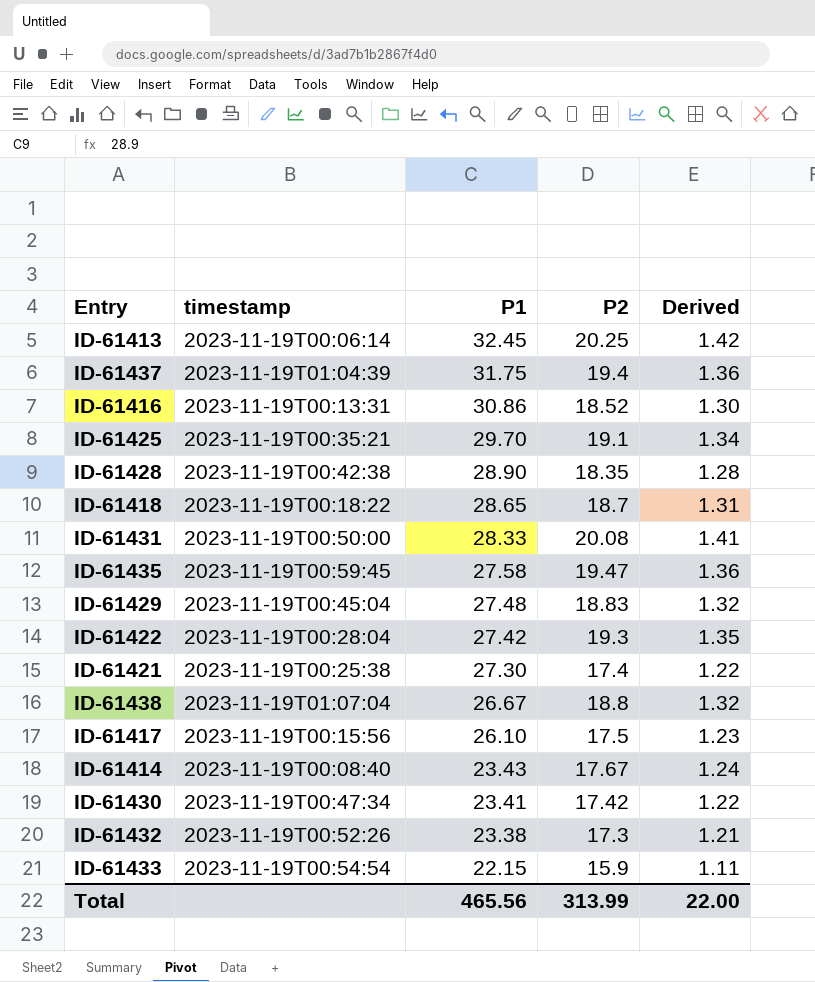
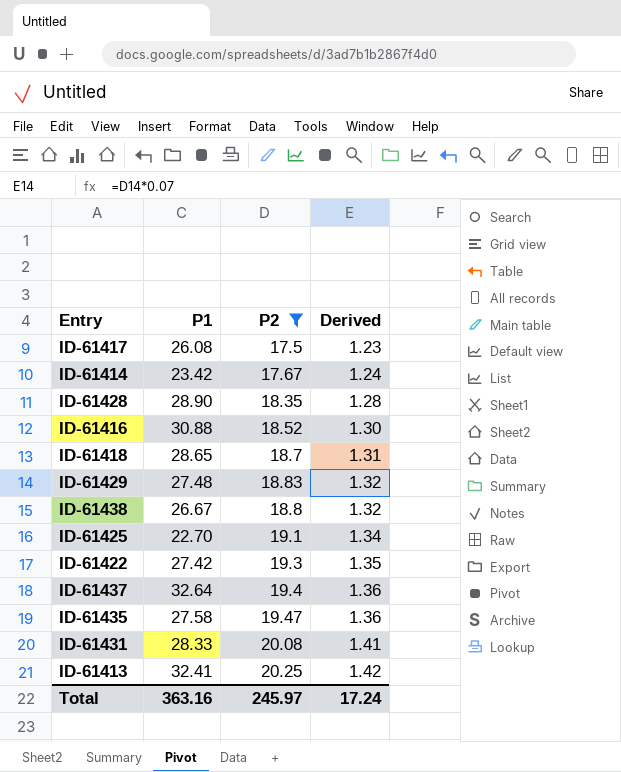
filter: none -> P2 >= 17.5
row order: P1 descending -> Derived ascending
column timestamp | position: 2 -> none
ID-61417 | P1: 26.10 -> 26.08
ID-61414 | P1: 23.43 -> 23.42
ID-61416 | P1: 30.86 -> 30.88
ID-61425 | P1: 29.70 -> 22.70
ID-61437 | P1: 31.75 -> 32.64
ID-61413 | P1: 32.45 -> 32.41
Total | P1: 465.56 -> 363.16
Total | P2: 313.99 -> 245.97
Total | Derived: 22.00 -> 17.24

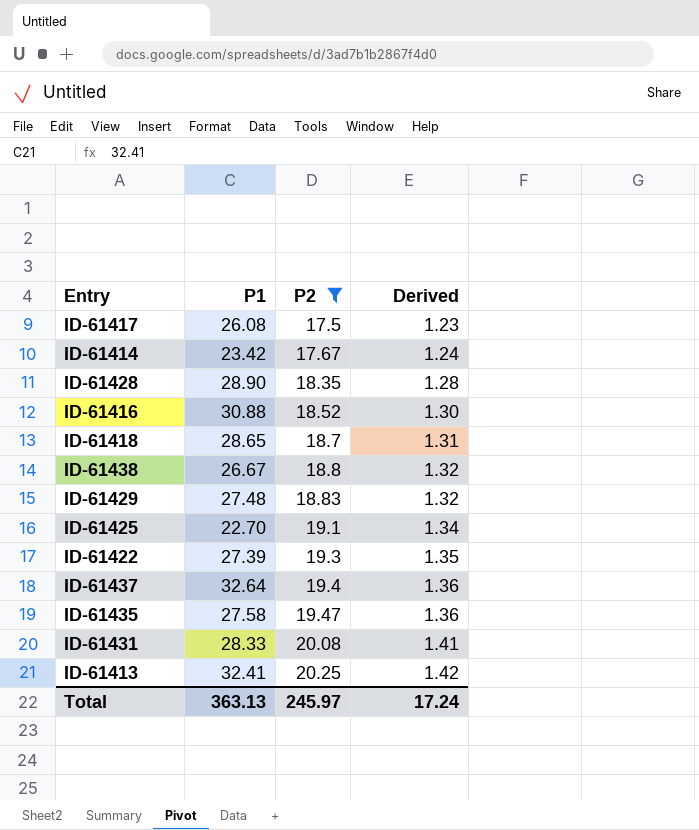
row order: Derived ascending -> P2 ascending
ID-61422 | P1: 27.42 -> 27.39
Total | P1: 363.16 -> 363.13

